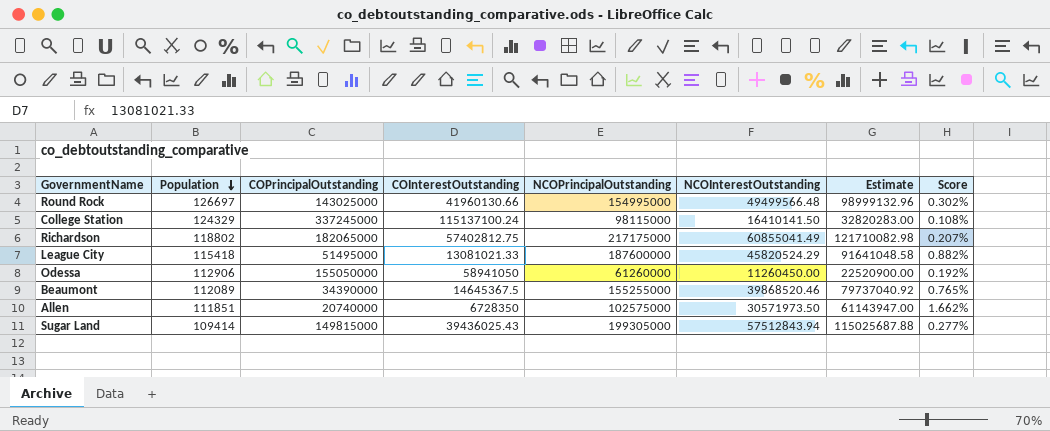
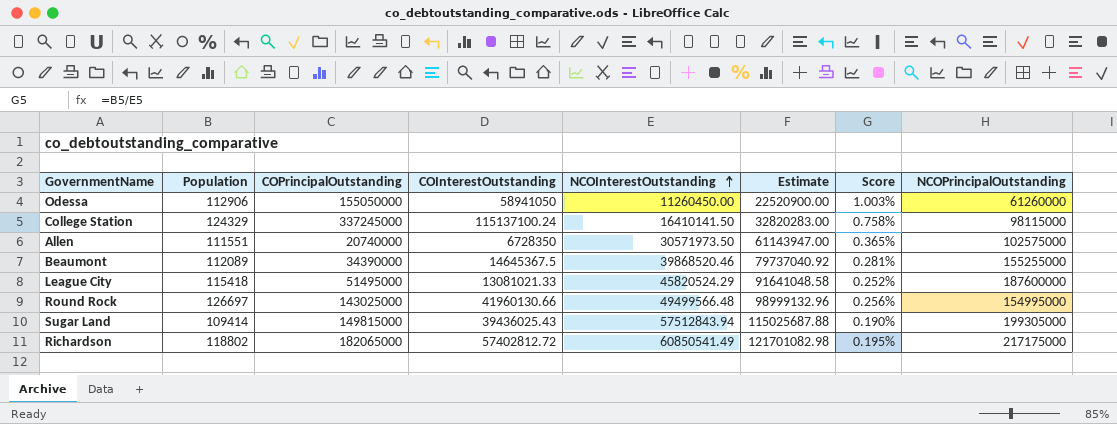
row order: Population descending -> NCOInterestOutstanding ascending
column Score | formula: [Population] / [COInterestOutstanding] -> [Population] / [NCOInterestOutstanding]
column NCOPrincipalOutstanding | position: 5 -> 8
Allen | Population: 111851 -> 111551
Richardson | COInterestOutstanding: 57402812.75 -> 57402812.72
Richardson | NCOInterestOutstanding: 60855041.49 -> 60850541.49
Richardson | Estimate: 121710082.98 -> 121701082.98

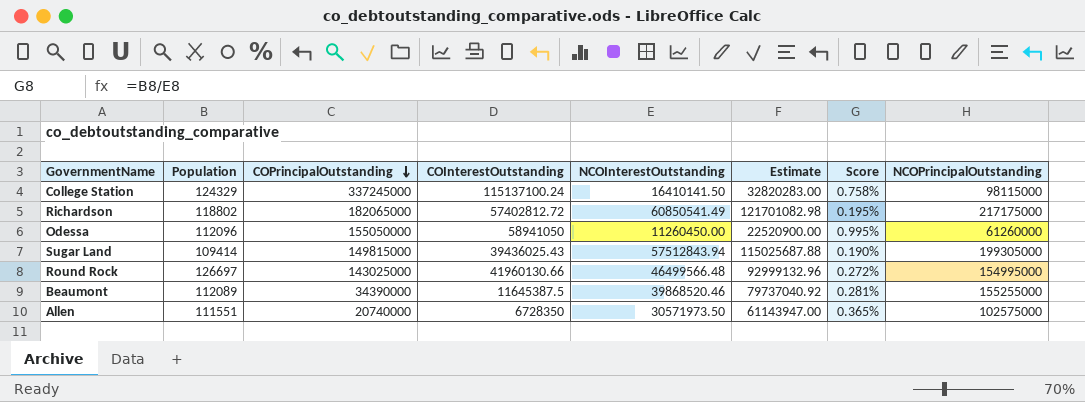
row order: NCOInterestOutstanding ascending -> COPrincipalOutstanding descending
row League City: 115418 | 51495000 | 13081021.33 | 45820524.29 | 91641048.58 | 0.252% | 187600000 -> none
Odessa | Population: 112906 -> 112096
Odessa | Score: 1.003% -> 0.995%
Round Rock | NCOInterestOutstanding: 49499566.48 -> 46499566.48
Round Rock | Estimate: 98999132.96 -> 92999132.96
Round Rock | Score: 0.256% -> 0.272%
Beaumont | COInterestOutstanding: 14645367.5 -> 11645387.5

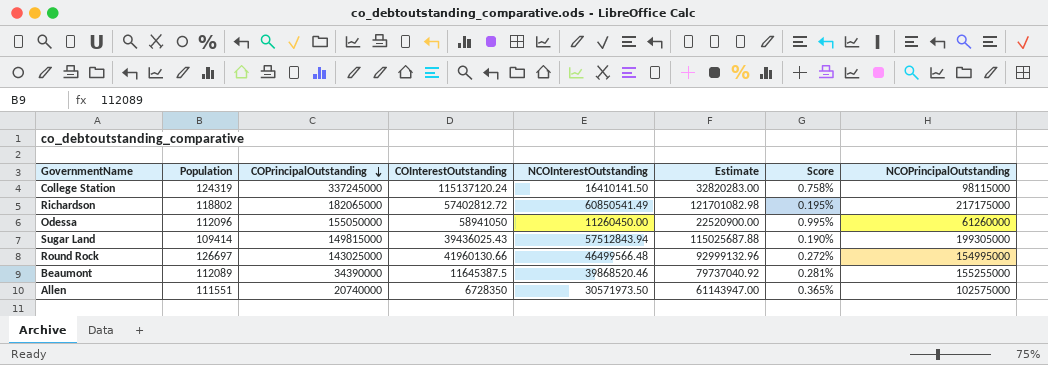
College Station | Population: 124329 -> 124319
College Station | COInterestOutstanding: 115137100.24 -> 115137120.24

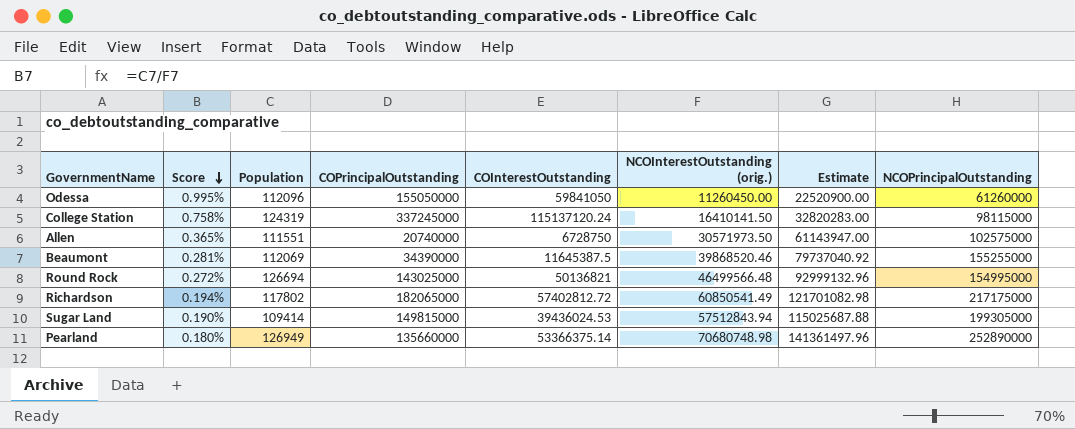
row order: COPrincipalOutstanding descending -> Score descending
column Score | position: 7 -> 2
column name: NCOInterestOutstanding -> NCOInterestOutstanding (orig.)
Odessa | COInterestOutstanding: 58941050 -> 59841050
Allen | COInterestOutstanding: 6728350 -> 6728750
Beaumont | Population: 112089 -> 112069
Round Rock | Population: 126697 -> 126694
Round Rock | COInterestOutstanding: 41960130.66 -> 50136821
Richardson | Score: 0.195% -> 0.194%
Richardson | Population: 118802 -> 117802
Sugar Land | COInterestOutstanding: 39436025.43 -> 39436024.53
row Pearland: none -> 0.180% | 126949 | 135660000 | 53366375.14 | 70680748.98 | 141361497.96 | 252890000

